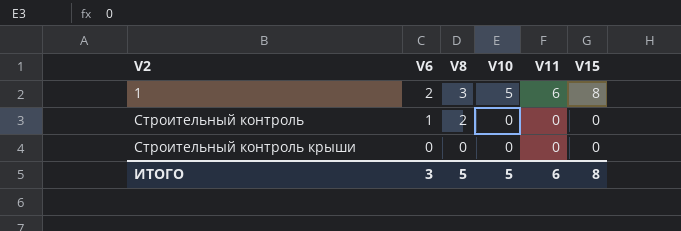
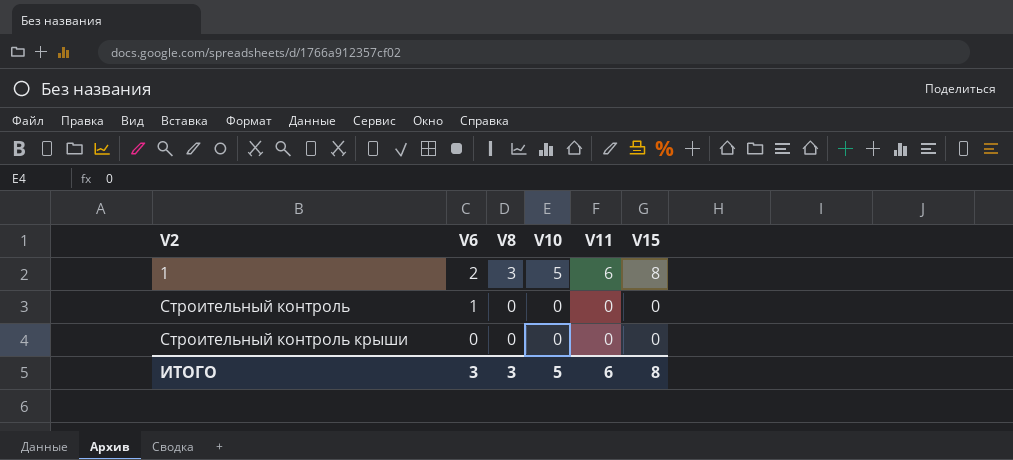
Строительный контроль | V8: 2 -> 0
ИТОГО | V8: 5 -> 3

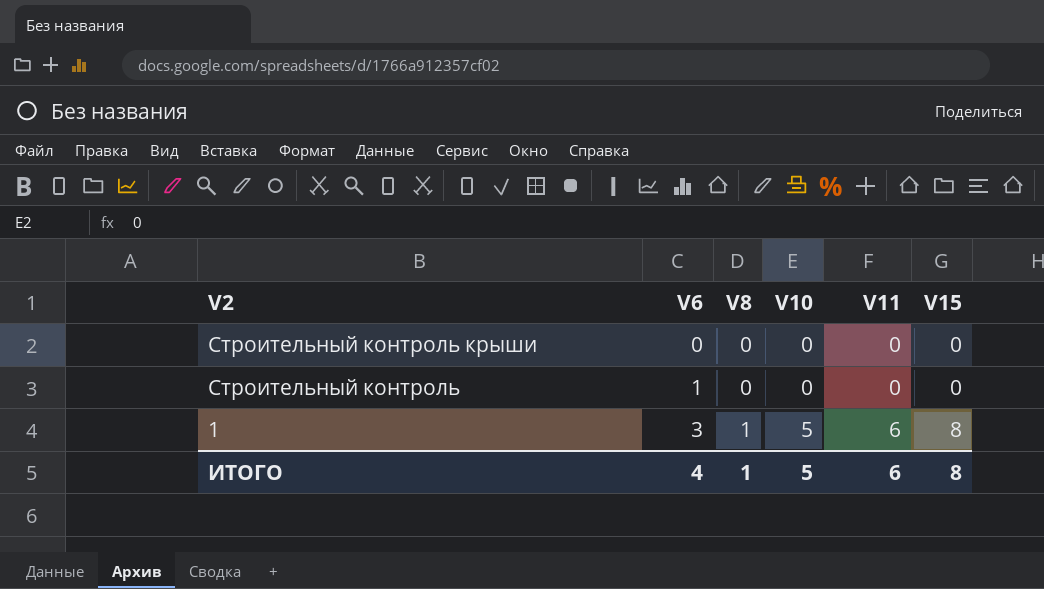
row order: V2 ascending -> V2 descending
1 | V6: 2 -> 3
1 | V8: 3 -> 1
ИТОГО | V6: 3 -> 4
ИТОГО | V8: 3 -> 1

